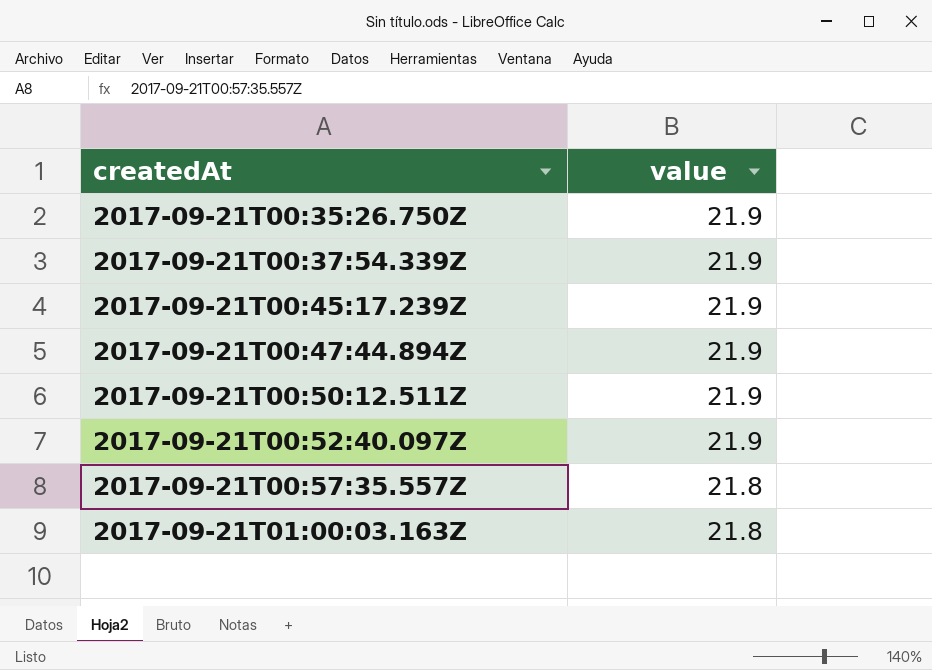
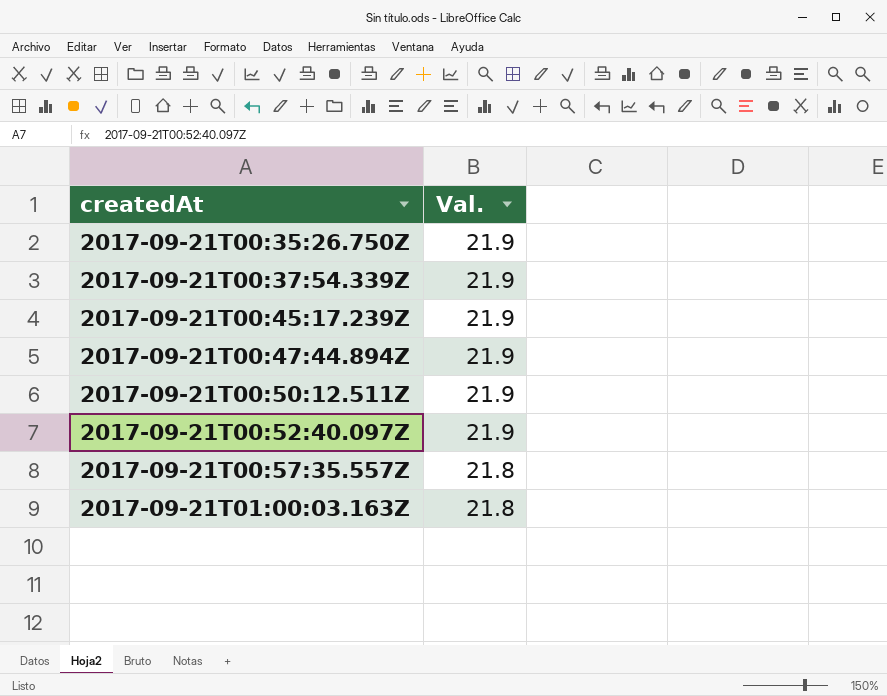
column name: value -> Val.

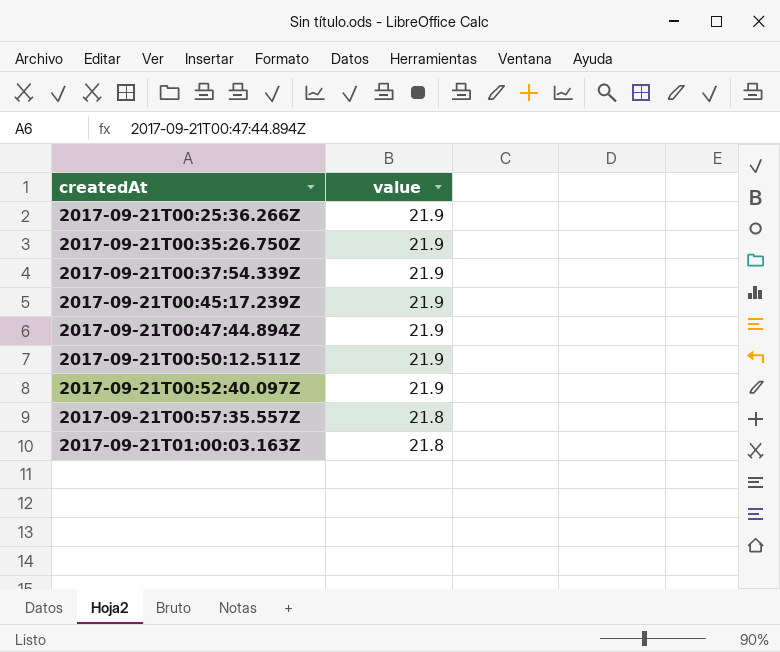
column name: Val. -> value
row 2017-09-21T00:25:36.266Z: none -> 21.9

